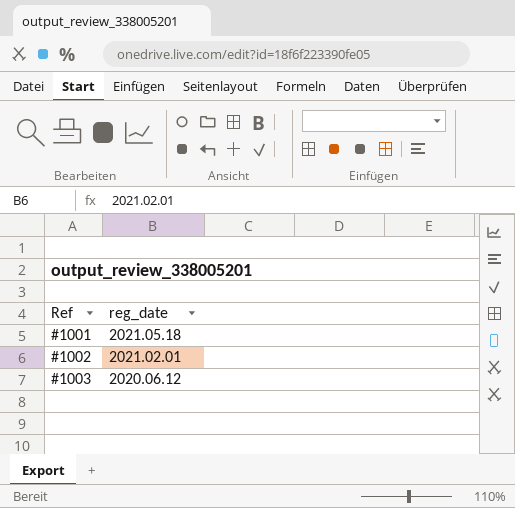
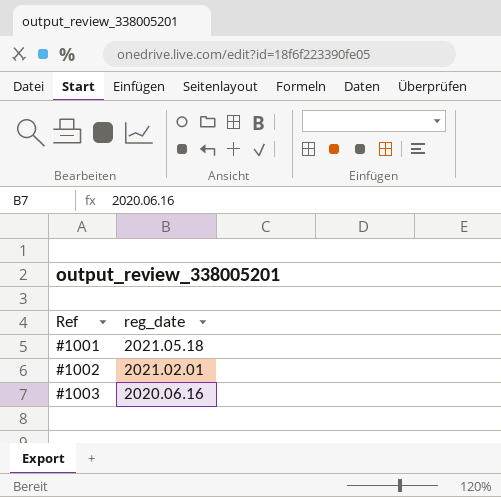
#1003 | reg_date: 2020.06.12 -> 2020.06.16

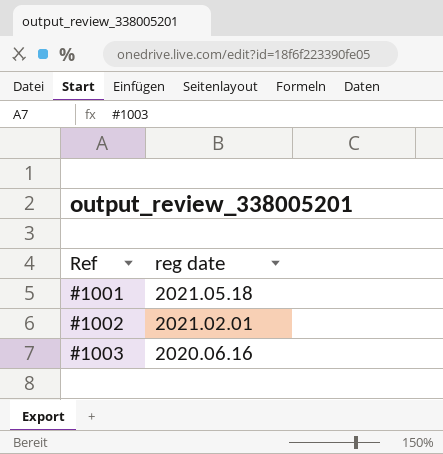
column name: reg_date -> reg date

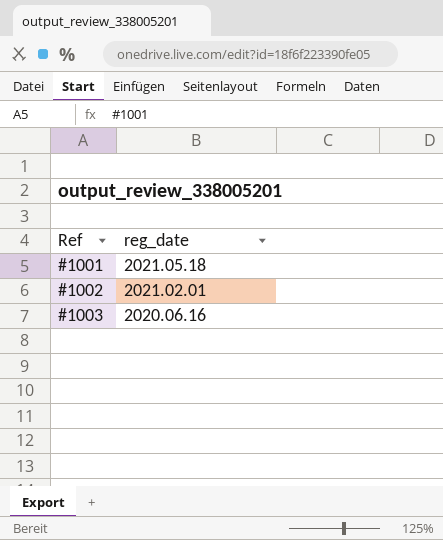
column name: reg date -> reg_date

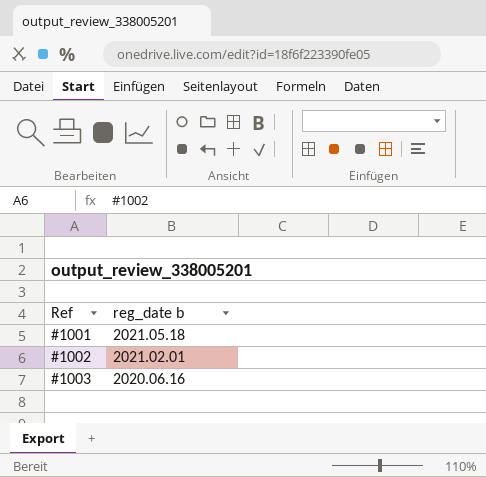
column name: reg_date -> reg_date b

